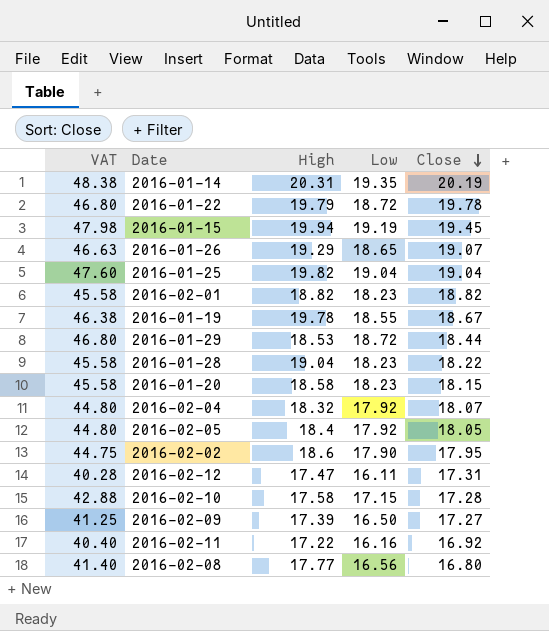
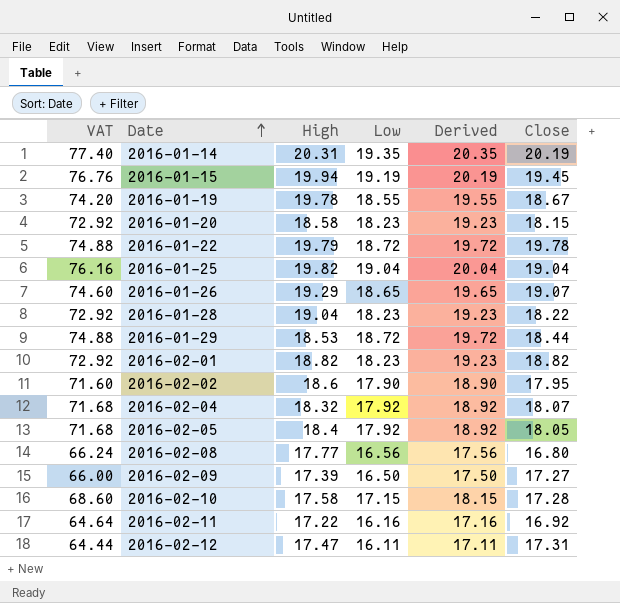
row order: Close descending -> Date ascending
column VAT | formula: [Low] * 2.5 -> [Low] * 4
column Derived | formula: none -> [Low] + 1

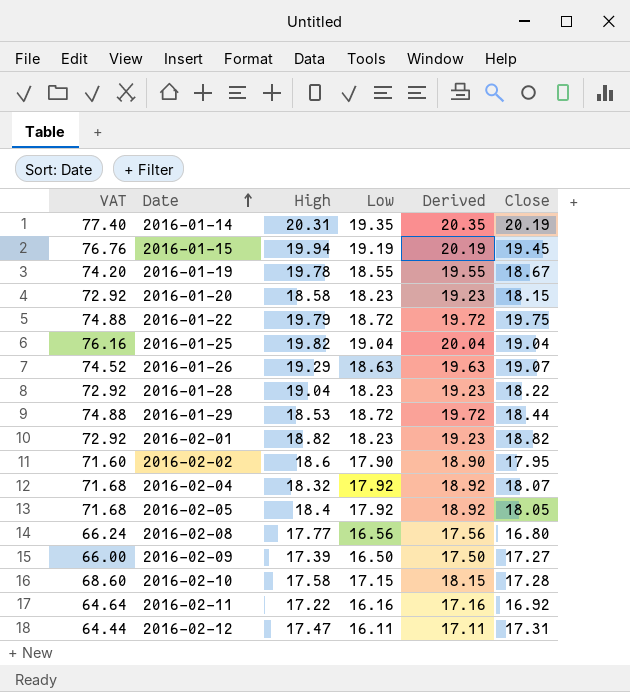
2016-01-22 | Close: 19.78 -> 19.75
2016-01-26 | VAT: 74.60 -> 74.52
2016-01-26 | Low: 18.65 -> 18.63
2016-01-26 | Derived: 19.65 -> 19.63

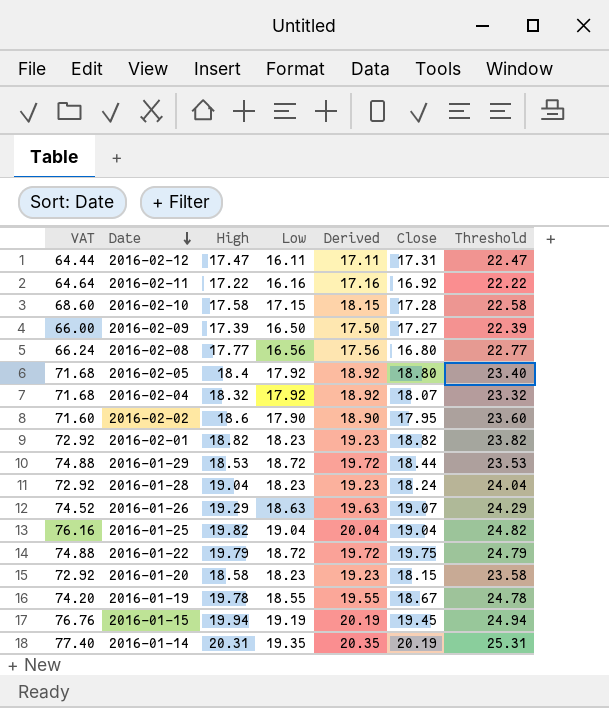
row order: Date ascending -> Date descending
column Threshold | formula: none -> [High] + 5
2016-02-05 | Close: 18.05 -> 18.80
2016-01-28 | Close: 18.22 -> 18.24

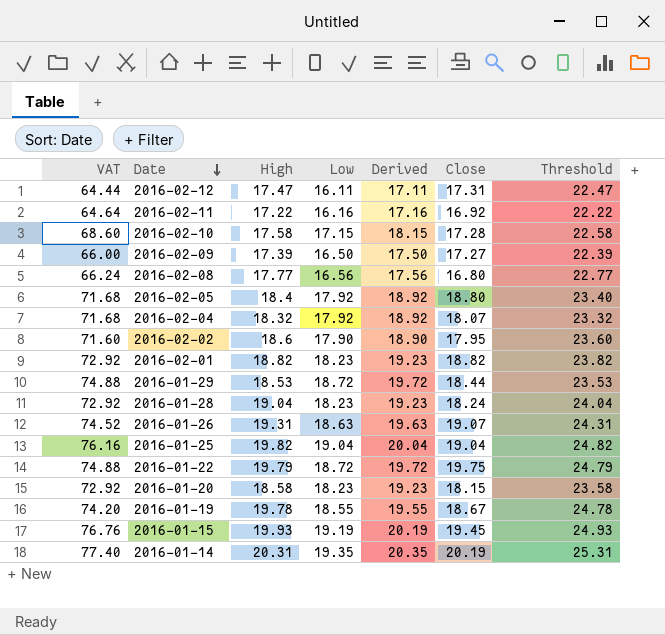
2016-01-26 | High: 19.29 -> 19.31
2016-01-26 | Threshold: 24.29 -> 24.31
2016-01-15 | High: 19.94 -> 19.93
2016-01-15 | Threshold: 24.94 -> 24.93

